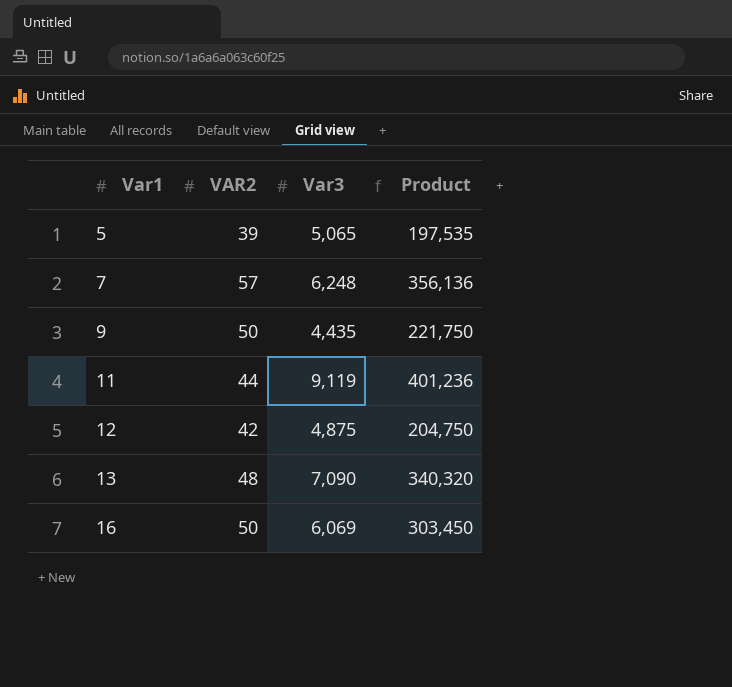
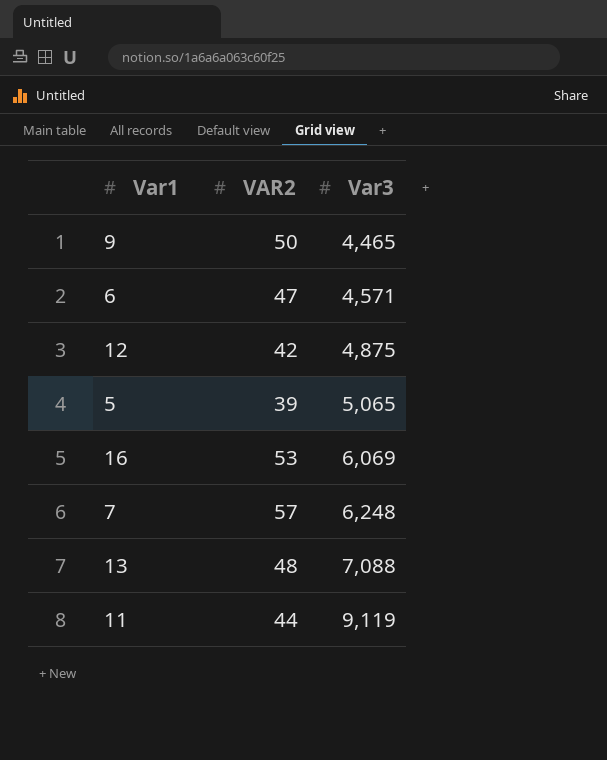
row order: Var1 ascending -> Var3 ascending
column Product | formula: [VAR2] * [Var3] -> none
9 | Var3: 4,435 -> 4,465
row 6: none -> 47 | 4,571
16 | VAR2: 50 -> 53
13 | Var3: 7,090 -> 7,088

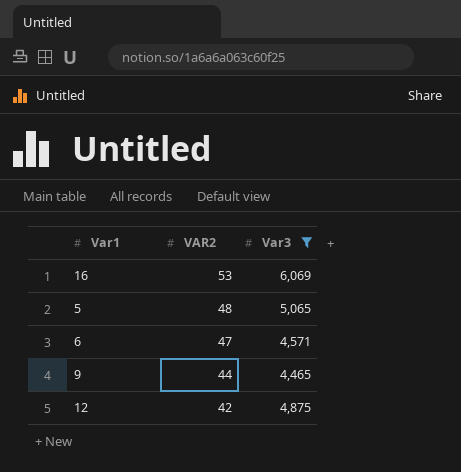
filter: none -> Var3 <= 6,069
row order: Var3 ascending -> VAR2 descending
5 | VAR2: 39 -> 48
9 | VAR2: 50 -> 44

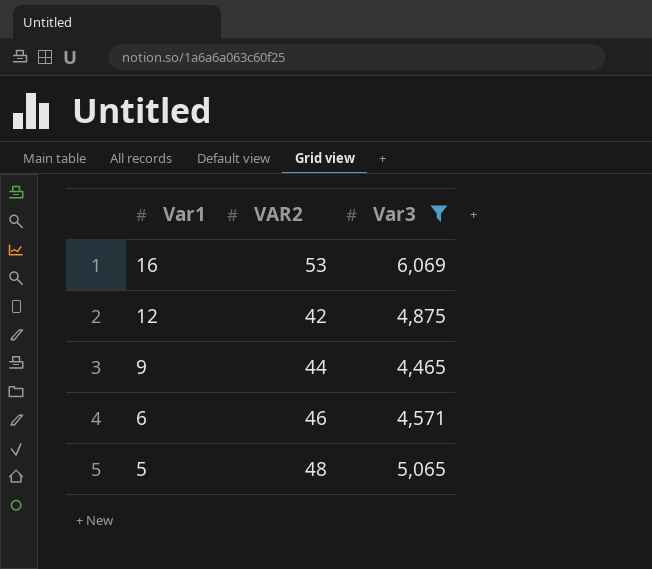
row order: VAR2 descending -> Var1 descending
6 | VAR2: 47 -> 46

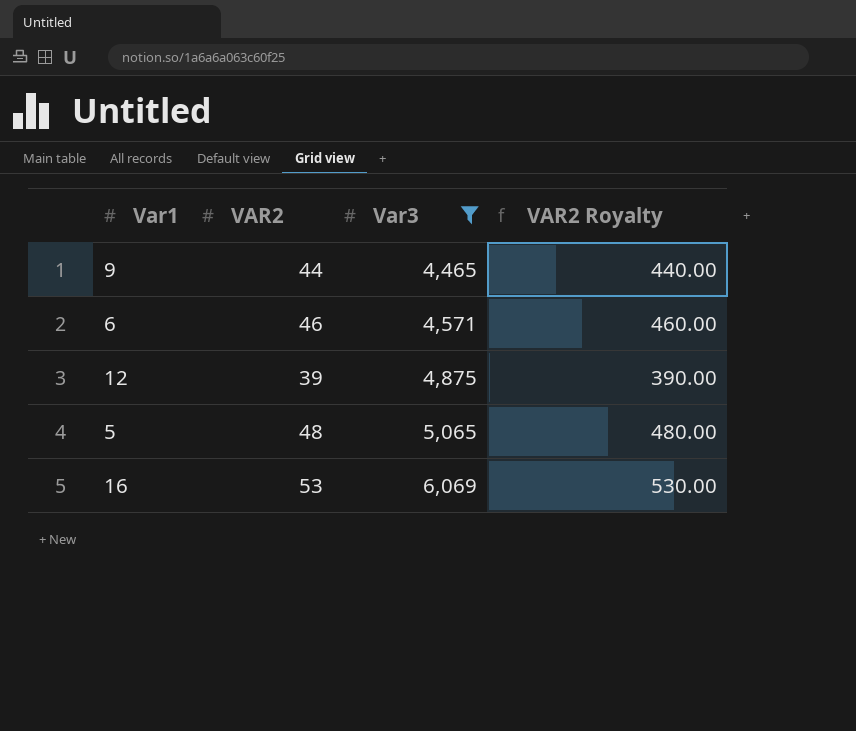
row order: Var1 descending -> Var3 ascending
column VAR2 Royalty | formula: none -> [VAR2] * 10
12 | VAR2: 42 -> 39

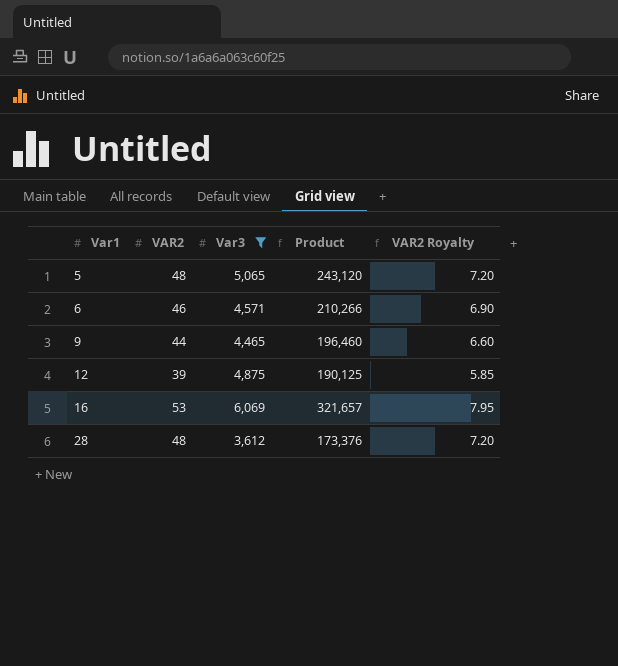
row order: Var3 ascending -> Var1 ascending
column Product | formula: none -> [VAR2] * [Var3]
column VAR2 Royalty | formula: [VAR2] * 10 -> [VAR2] * 0.15
row 28: none -> 48 | 3,612 | 173,376 | 7.20

